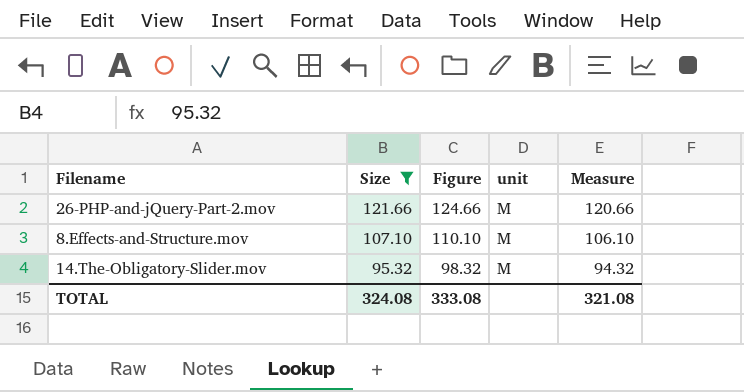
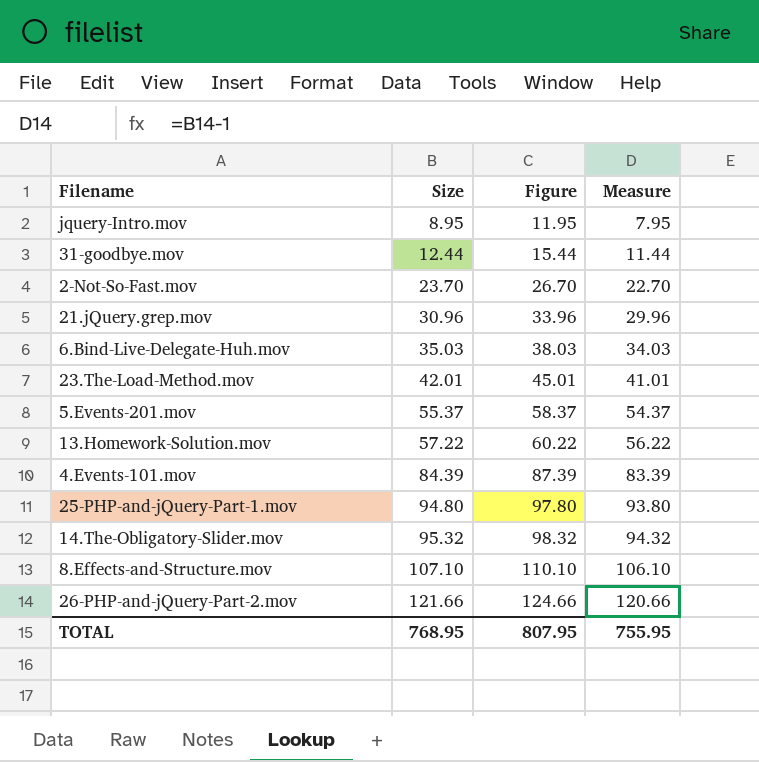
filter: Size >= 95.32 -> none
row order: Size descending -> Size ascending
column unit | position: 4 -> none
TOTAL | Size: 324.08 -> 768.95
TOTAL | Figure: 333.08 -> 807.95
TOTAL | Measure: 321.08 -> 755.95

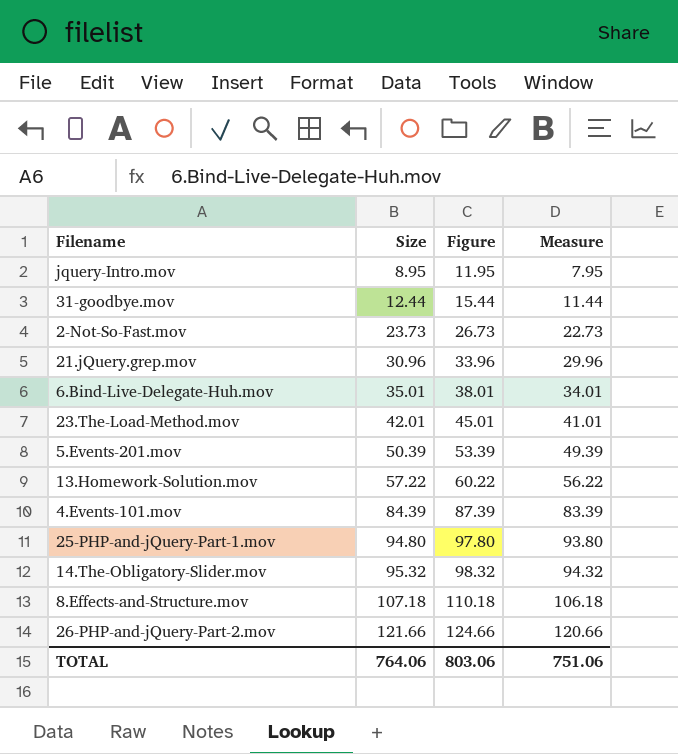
2-Not-So-Fast.mov | Size: 23.70 -> 23.73
2-Not-So-Fast.mov | Figure: 26.70 -> 26.73
2-Not-So-Fast.mov | Measure: 22.70 -> 22.73
6.Bind-Live-Delegate-Huh.mov | Size: 35.03 -> 35.01
6.Bind-Live-Delegate-Huh.mov | Figure: 38.03 -> 38.01
6.Bind-Live-Delegate-Huh.mov | Measure: 34.03 -> 34.01
5.Events-201.mov | Size: 55.37 -> 50.39
5.Events-201.mov | Figure: 58.37 -> 53.39
5.Events-201.mov | Measure: 54.37 -> 49.39
8.Effects-and-Structure.mov | Size: 107.10 -> 107.18
8.Effects-and-Structure.mov | Figure: 110.10 -> 110.18
8.Effects-and-Structure.mov | Measure: 106.10 -> 106.18
TOTAL | Size: 768.95 -> 764.06
TOTAL | Figure: 807.95 -> 803.06
TOTAL | Measure: 755.95 -> 751.06

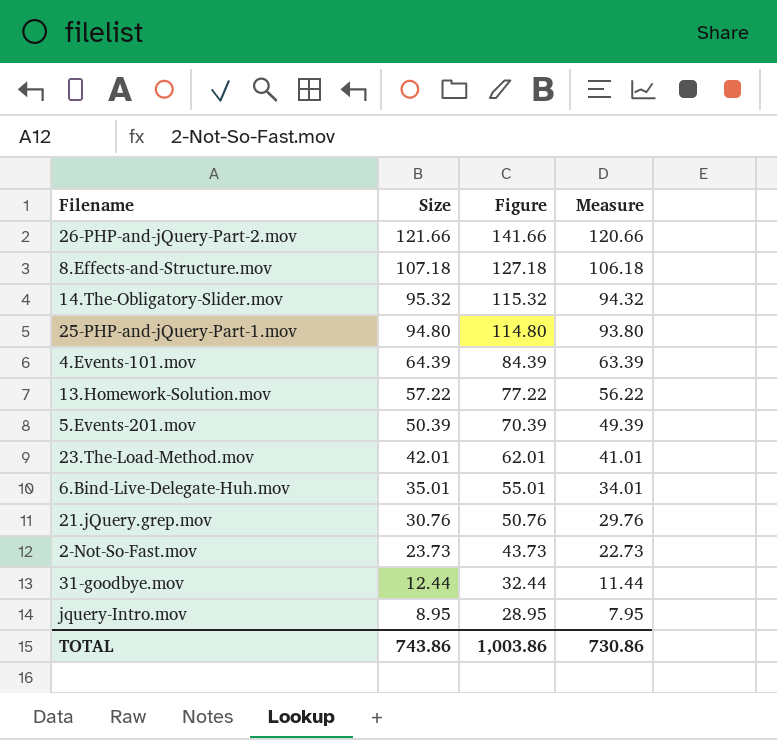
row order: Size ascending -> Size descending
column Figure | formula: [Size] + 3 -> [Size] + 20
4.Events-101.mov | Size: 84.39 -> 64.39
4.Events-101.mov | Measure: 83.39 -> 63.39
21.jQuery.grep.mov | Size: 30.96 -> 30.76
21.jQuery.grep.mov | Measure: 29.96 -> 29.76
TOTAL | Size: 764.06 -> 743.86
TOTAL | Figure: 803.06 -> 1,003.86
TOTAL | Measure: 751.06 -> 730.86

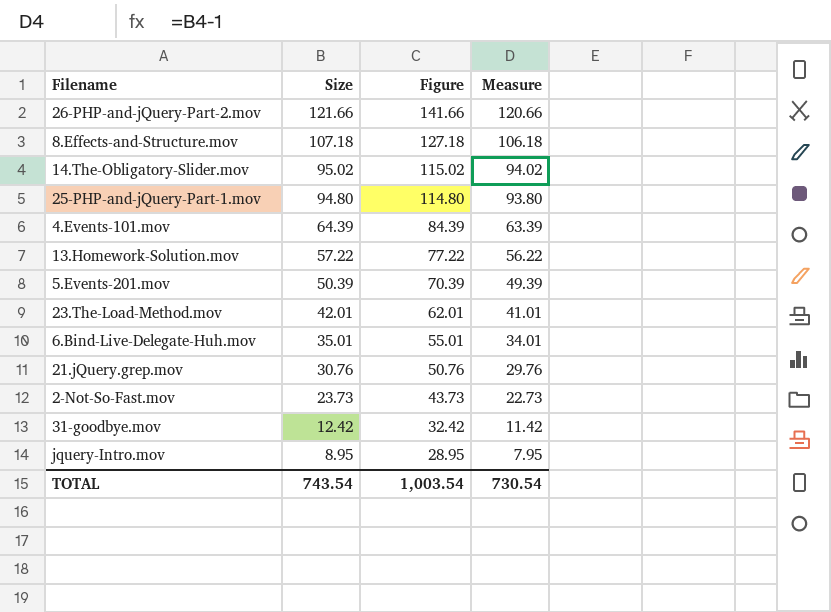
14.The-Obligatory-Slider.mov | Size: 95.32 -> 95.02
14.The-Obligatory-Slider.mov | Figure: 115.32 -> 115.02
14.The-Obligatory-Slider.mov | Measure: 94.32 -> 94.02
31-goodbye.mov | Size: 12.44 -> 12.42
31-goodbye.mov | Figure: 32.44 -> 32.42
31-goodbye.mov | Measure: 11.44 -> 11.42
TOTAL | Size: 743.86 -> 743.54
TOTAL | Figure: 1,003.86 -> 1,003.54
TOTAL | Measure: 730.86 -> 730.54

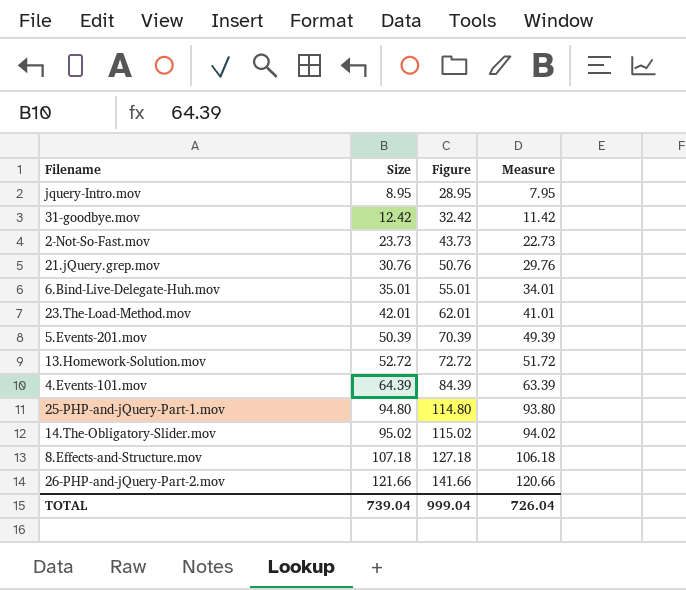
row order: Size descending -> Size ascending
13.Homework-Solution.mov | Size: 57.22 -> 52.72
13.Homework-Solution.mov | Figure: 77.22 -> 72.72
13.Homework-Solution.mov | Measure: 56.22 -> 51.72
TOTAL | Size: 743.54 -> 739.04
TOTAL | Figure: 1,003.54 -> 999.04
TOTAL | Measure: 730.54 -> 726.04

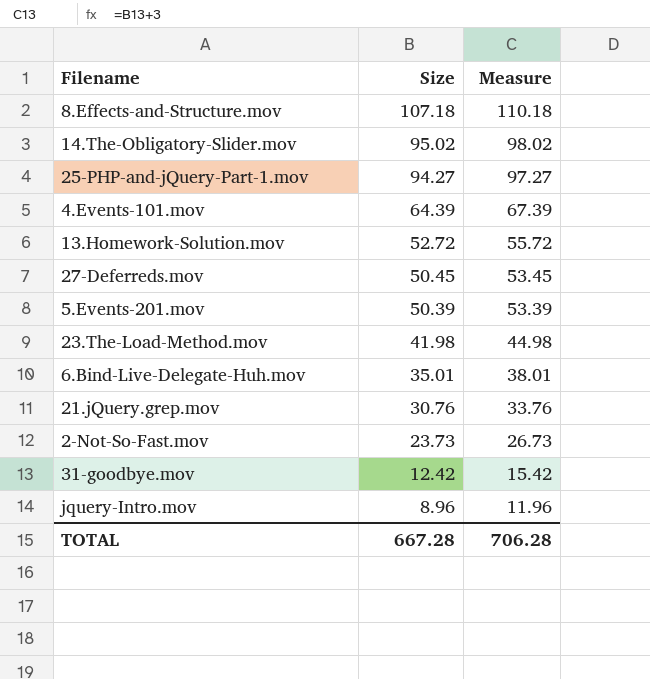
row order: Size ascending -> Size descending
column Figure | formula: [Size] + 20 -> none
column Measure | formula: [Size] - 1 -> [Size] + 3
row 26-PHP-and-jQuery-Part-2.mov: 121.66 | 141.66 | 120.66 -> none
25-PHP-and-jQuery-Part-1.mov | Size: 94.80 -> 94.27
row 27-Deferreds.mov: none -> 50.45 | 53.45
23.The-Load-Method.mov | Size: 42.01 -> 41.98
jquery-Intro.mov | Size: 8.95 -> 8.96
TOTAL | Size: 739.04 -> 667.28
TOTAL | Measure: 726.04 -> 706.28

